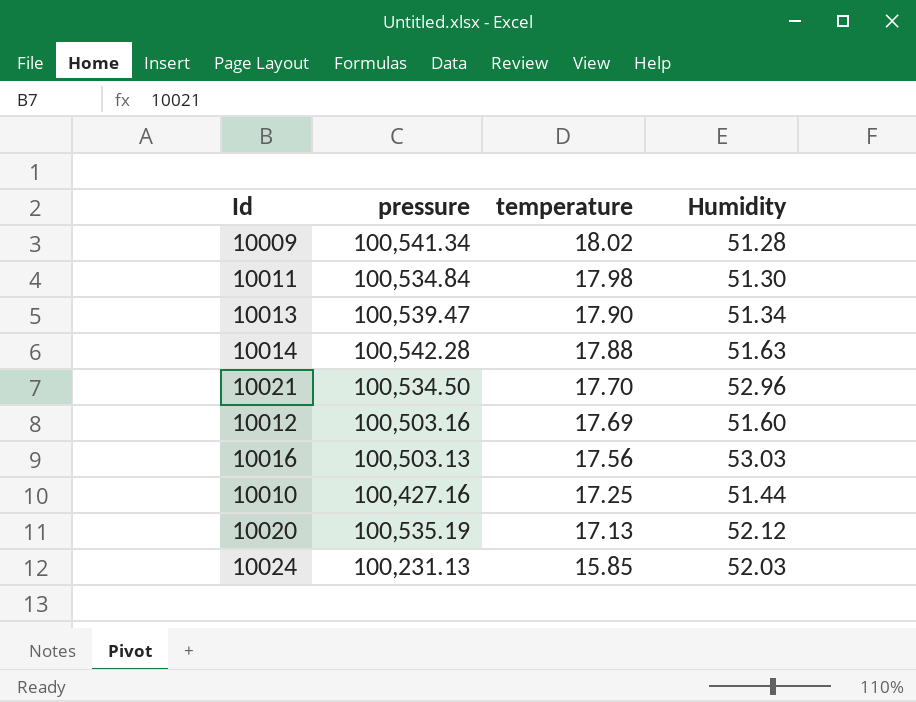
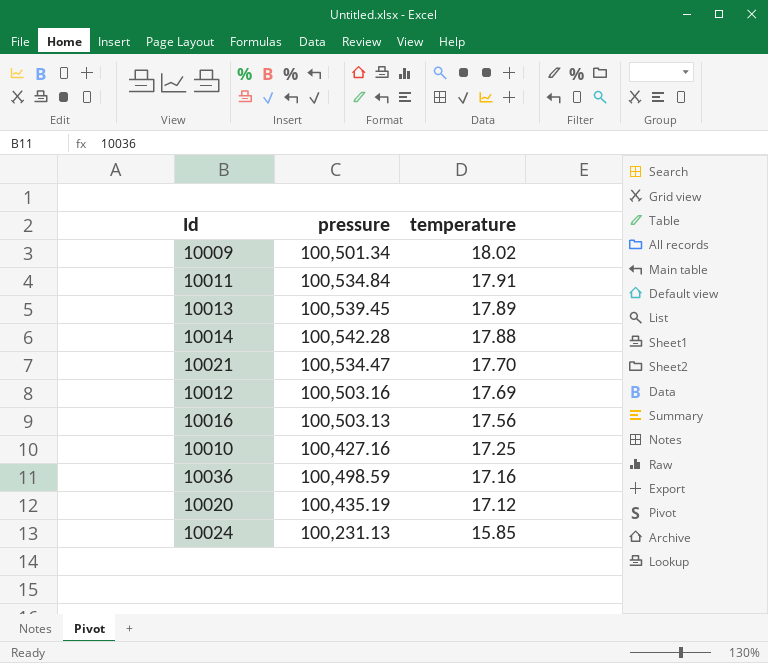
column Humidity | position: 4 -> none
10009 | pressure: 100,541.34 -> 100,501.34
10011 | temperature: 17.98 -> 17.91
10013 | pressure: 100,539.47 -> 100,539.45
10013 | temperature: 17.90 -> 17.89
10021 | pressure: 100,534.50 -> 100,534.47
row 10036: none -> 100,498.59 | 17.16
10020 | pressure: 100,535.19 -> 100,435.19
10020 | temperature: 17.13 -> 17.12

